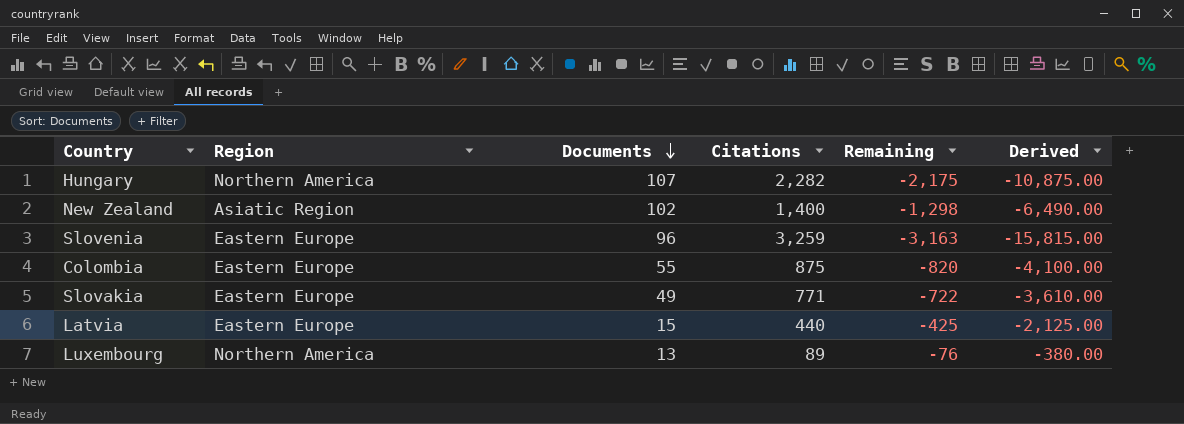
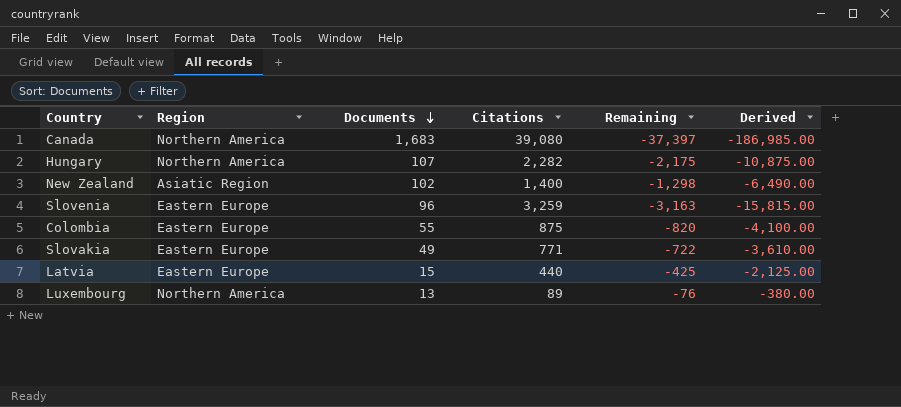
row Canada: none -> Northern America | 1,683 | 39,080 | -37,397 | -186,985.00

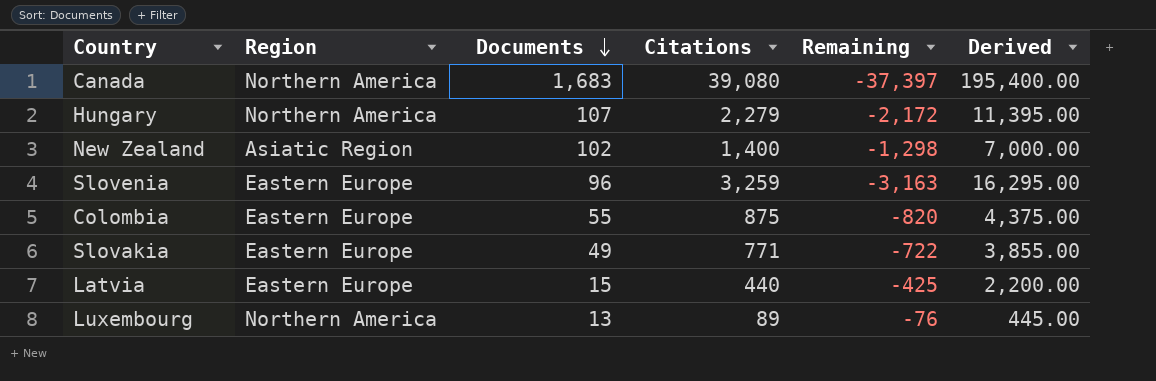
column Derived | formula: [Remaining] * 5 -> [Citations] * 5
Hungary | Citations: 2,282 -> 2,279
Hungary | Remaining: -2,175 -> -2,172

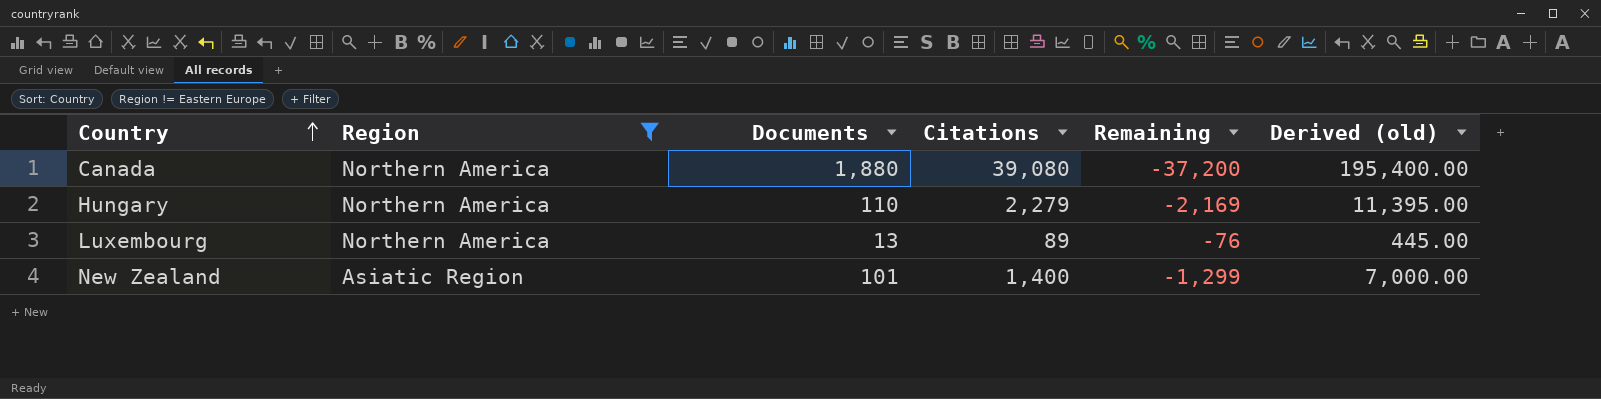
filter: none -> Region != Eastern Europe
row order: Documents descending -> Country ascending
column name: Derived -> Derived (old)
Canada | Documents: 1,683 -> 1,880
Canada | Remaining: -37,397 -> -37,200
Hungary | Documents: 107 -> 110
Hungary | Remaining: -2,172 -> -2,169
New Zealand | Documents: 102 -> 101
New Zealand | Remaining: -1,298 -> -1,299

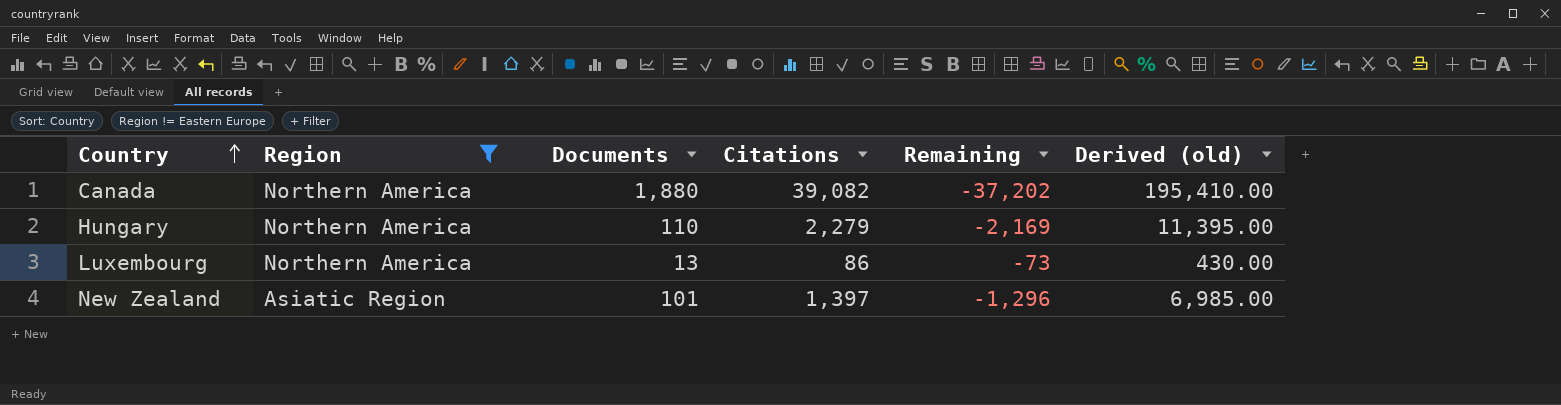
Canada | Citations: 39,080 -> 39,082
Canada | Remaining: -37,200 -> -37,202
Canada | Derived (old): 195,400.00 -> 195,410.00
Luxembourg | Citations: 89 -> 86
Luxembourg | Remaining: -76 -> -73
Luxembourg | Derived (old): 445.00 -> 430.00
New Zealand | Citations: 1,400 -> 1,397
New Zealand | Remaining: -1,299 -> -1,296
New Zealand | Derived (old): 7,000.00 -> 6,985.00

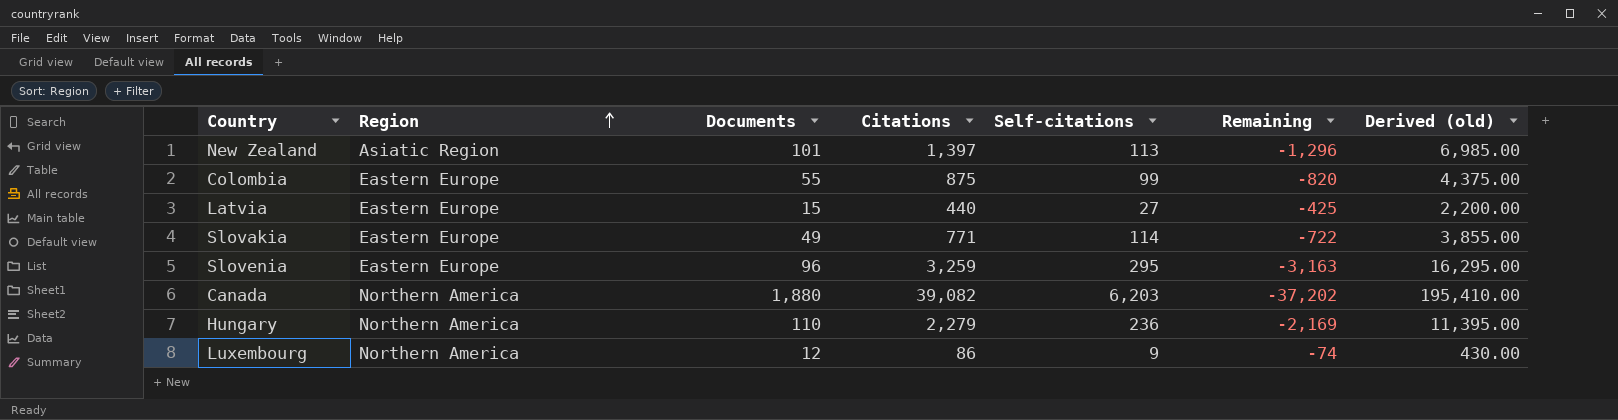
filter: Region != Eastern Europe -> none
row order: Country ascending -> Region ascending
column Self-citations | position: none -> 5
Luxembourg | Documents: 13 -> 12
Luxembourg | Remaining: -73 -> -74

